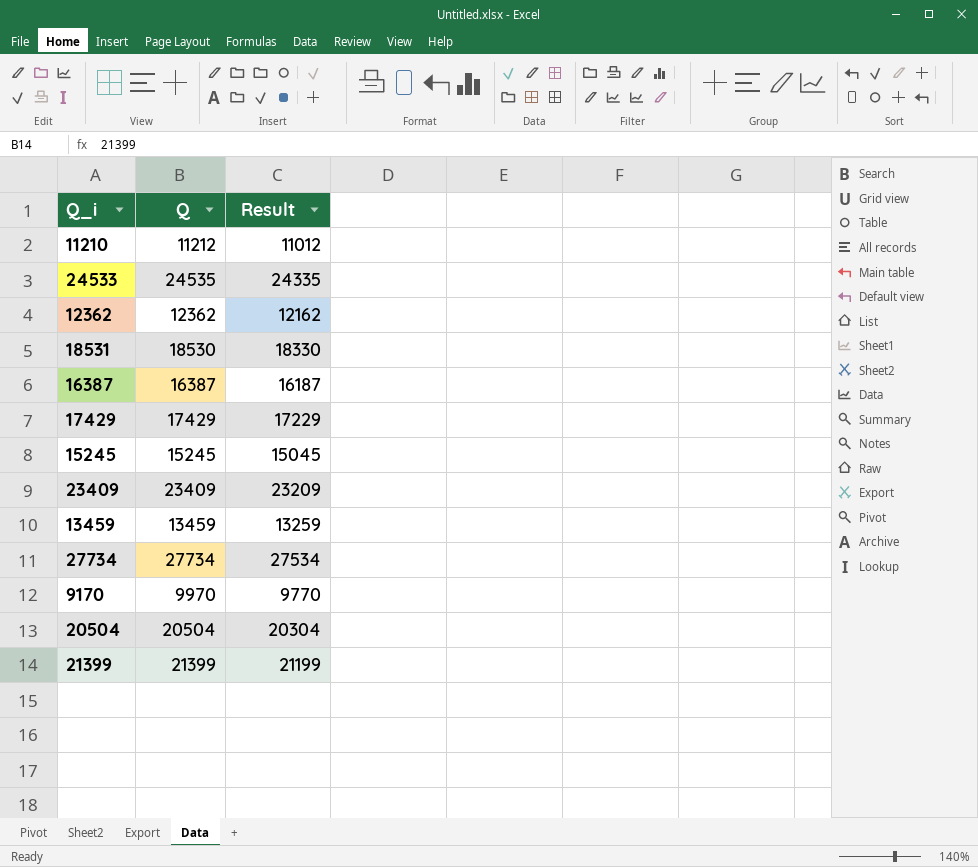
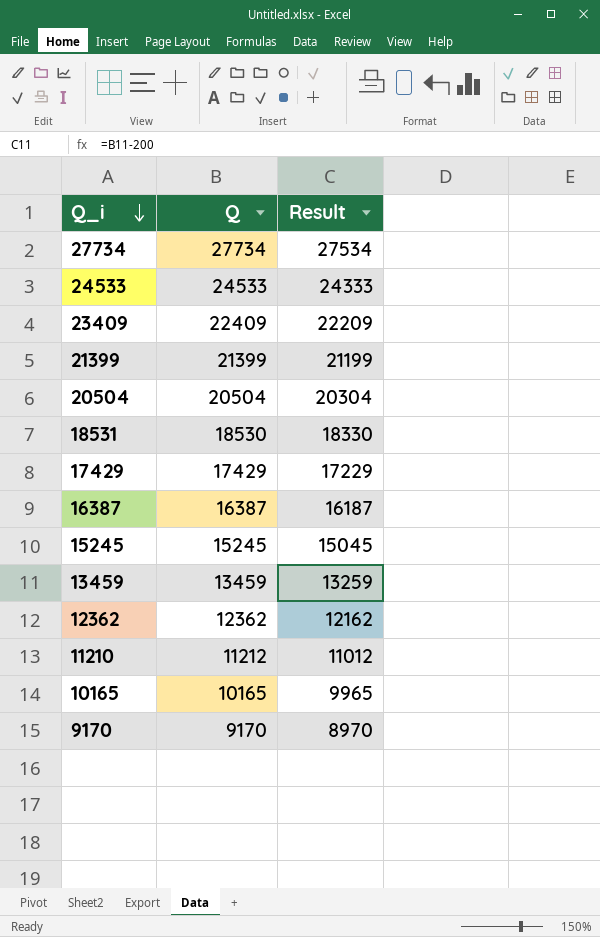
row order: none -> Q_i descending
24533 | Q: 24535 -> 24533
24533 | Result: 24335 -> 24333
23409 | Q: 23409 -> 22409
23409 | Result: 23209 -> 22209
row 10165: none -> 10165 | 9965
9170 | Q: 9970 -> 9170
9170 | Result: 9770 -> 8970

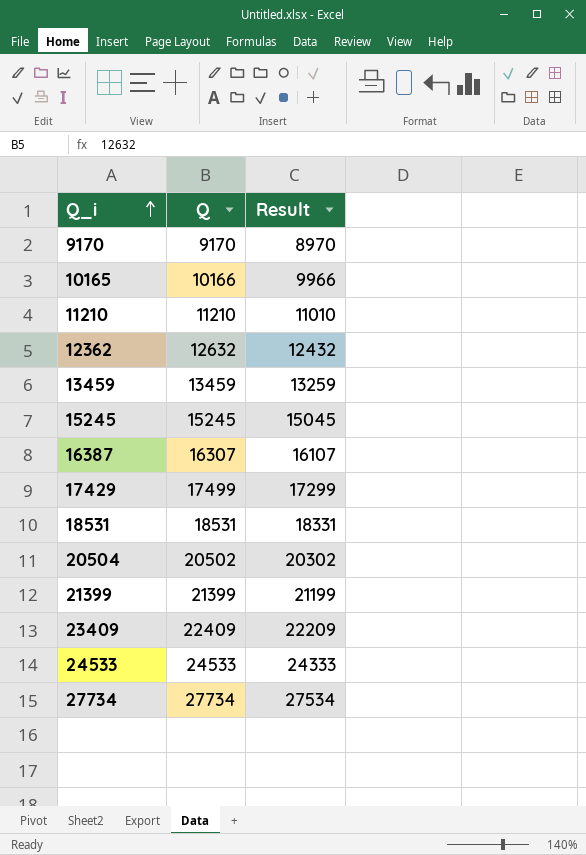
row order: Q_i descending -> Q_i ascending
10165 | Q: 10165 -> 10166
10165 | Result: 9965 -> 9966
11210 | Q: 11212 -> 11210
11210 | Result: 11012 -> 11010
12362 | Q: 12362 -> 12632
12362 | Result: 12162 -> 12432
16387 | Q: 16387 -> 16307
16387 | Result: 16187 -> 16107
17429 | Q: 17429 -> 17499
17429 | Result: 17229 -> 17299
18531 | Q: 18530 -> 18531
18531 | Result: 18330 -> 18331
20504 | Q: 20504 -> 20502
20504 | Result: 20304 -> 20302

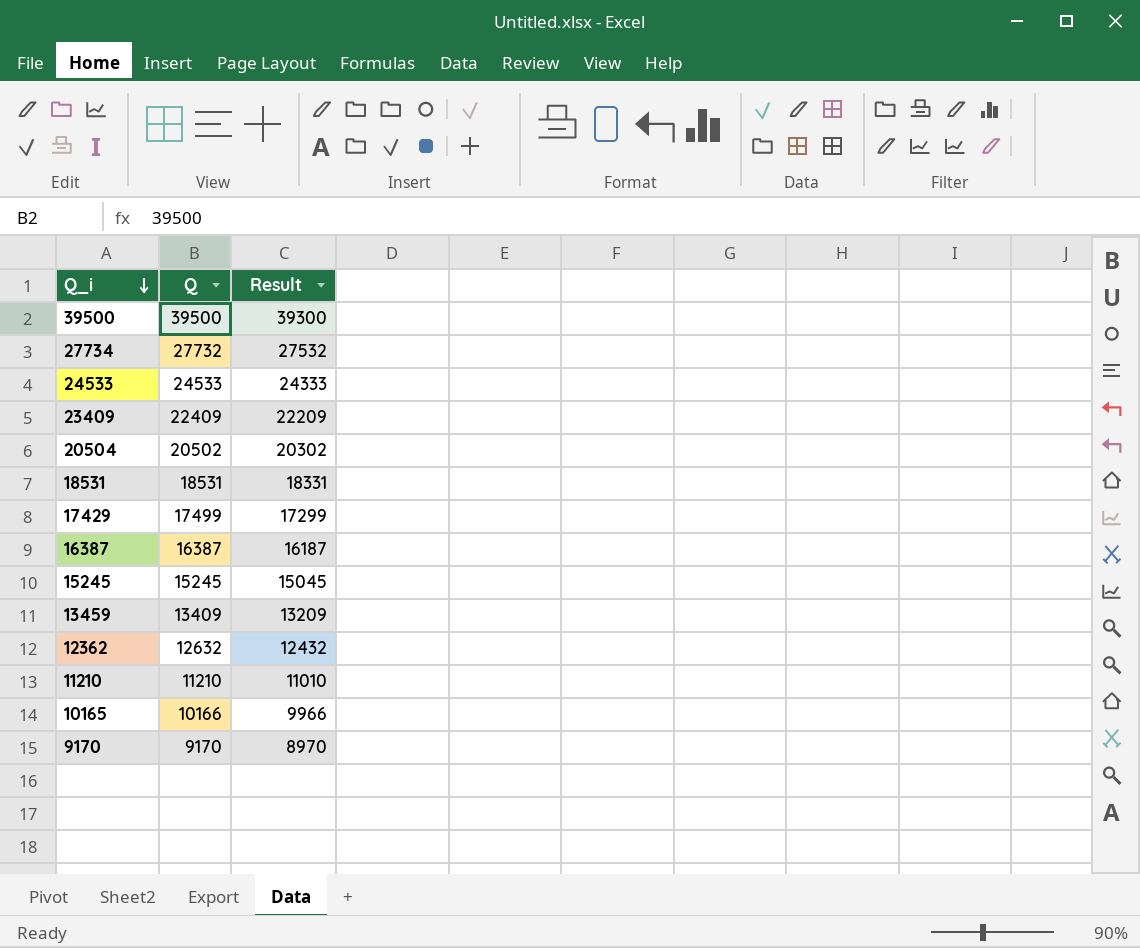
row order: Q_i ascending -> Q_i descending
row 21399: 21399 | 21199 -> none
row 39500: none -> 39500 | 39300
27734 | Q: 27734 -> 27732
27734 | Result: 27534 -> 27532
16387 | Q: 16307 -> 16387
16387 | Result: 16107 -> 16187
13459 | Q: 13459 -> 13409
13459 | Result: 13259 -> 13209

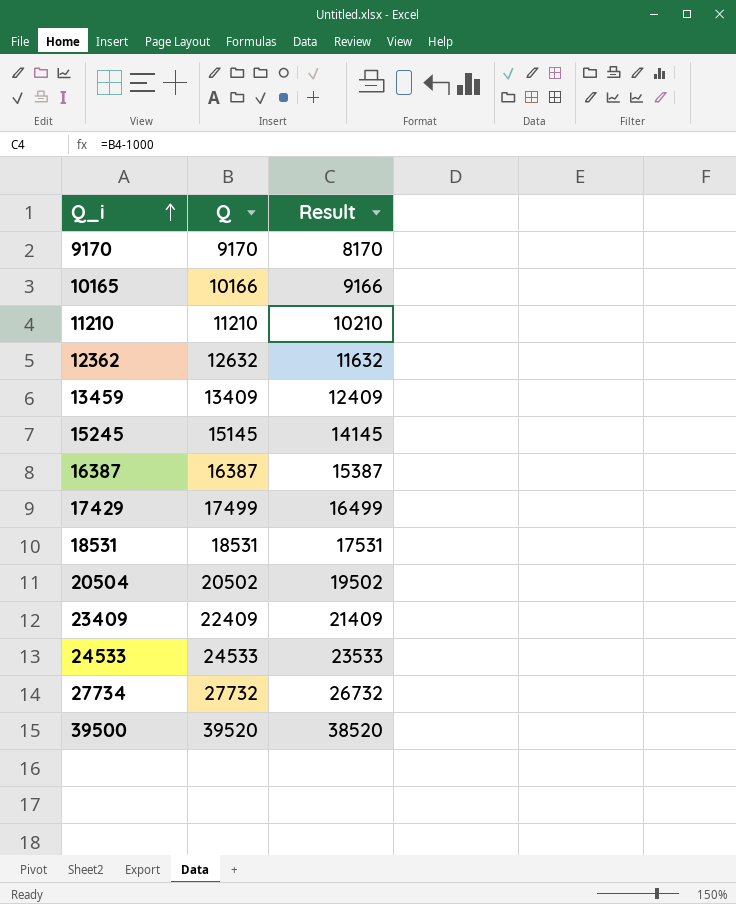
row order: Q_i descending -> Q_i ascending
column Result | formula: [Q] - 200 -> [Q] - 1000
15245 | Q: 15245 -> 15145
39500 | Q: 39500 -> 39520

